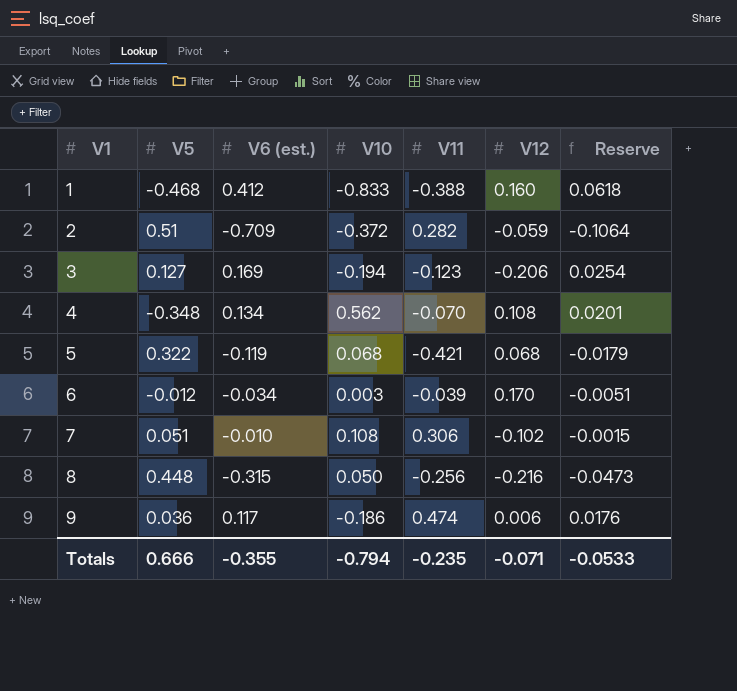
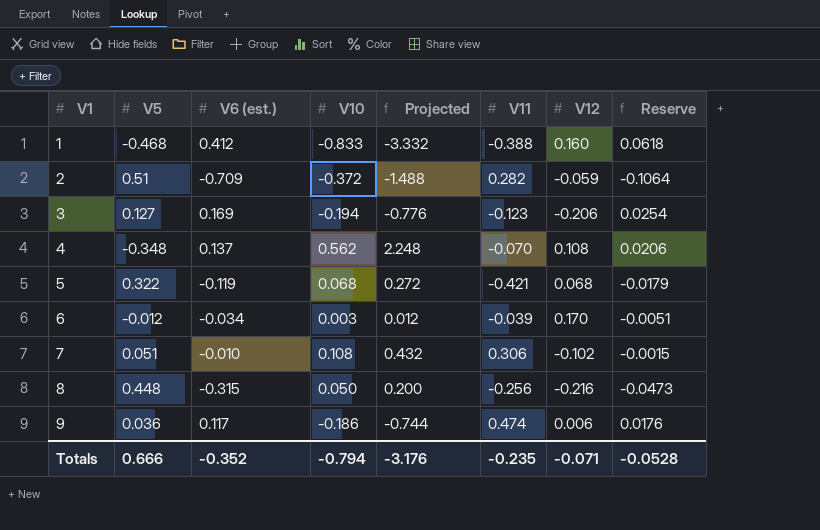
column Projected | formula: none -> [V10] * 4
4 | V6 (est.): 0.134 -> 0.137
4 | Reserve: 0.0201 -> 0.0206
Totals | V6 (est.): -0.355 -> -0.352
Totals | Reserve: -0.0533 -> -0.0528

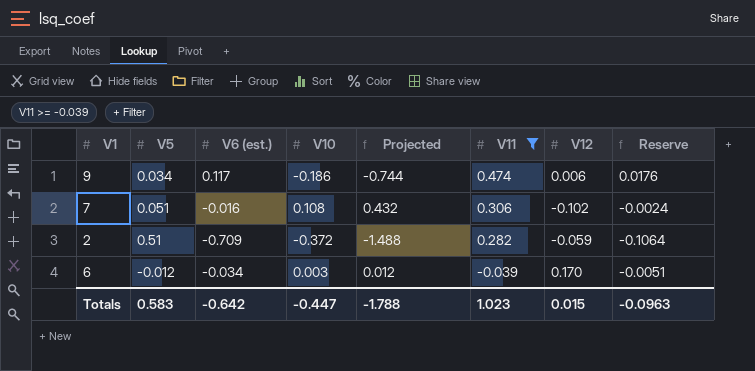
filter: none -> V11 >= -0.039
row order: V1 ascending -> V11 descending
9 | V5: 0.036 -> 0.034
7 | V6 (est.): -0.010 -> -0.016
7 | Reserve: -0.0015 -> -0.0024
Totals | V5: 0.666 -> 0.583
Totals | V6 (est.): -0.352 -> -0.642
Totals | V10: -0.794 -> -0.447
Totals | Projected: -3.176 -> -1.788
Totals | V11: -0.235 -> 1.023
Totals | V12: -0.071 -> 0.015
Totals | Reserve: -0.0528 -> -0.0963

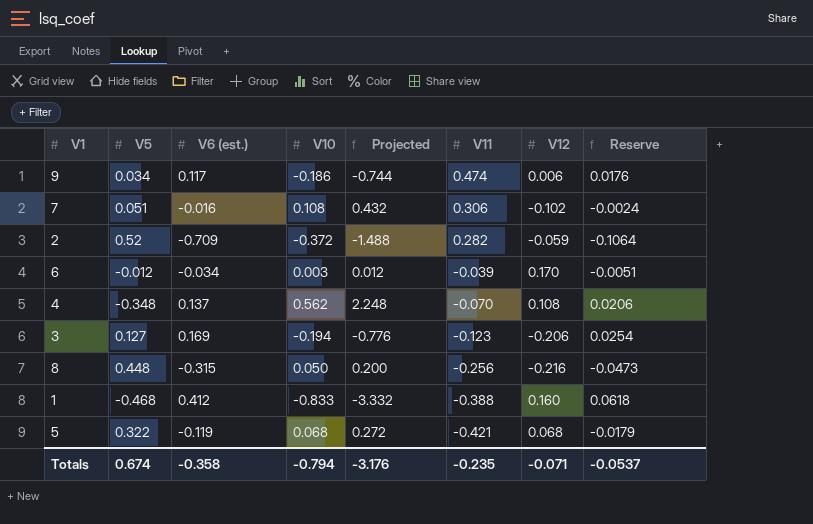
filter: V11 >= -0.039 -> none
2 | V5: 0.51 -> 0.52
Totals | V5: 0.583 -> 0.674
Totals | V6 (est.): -0.642 -> -0.358
Totals | V10: -0.447 -> -0.794
Totals | Projected: -1.788 -> -3.176
Totals | V11: 1.023 -> -0.235
Totals | V12: 0.015 -> -0.071
Totals | Reserve: -0.0963 -> -0.0537

